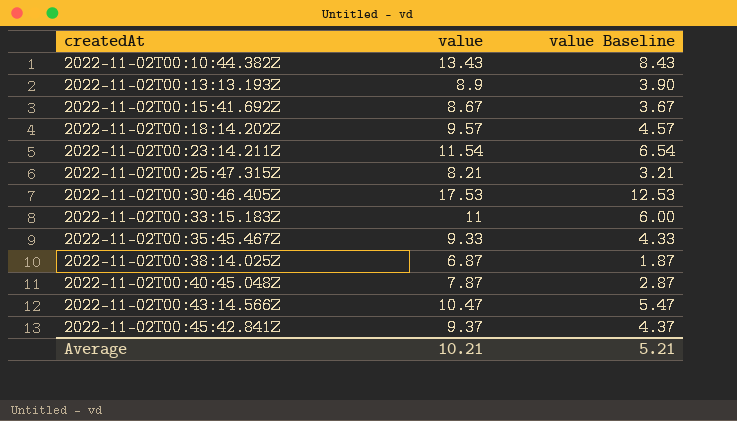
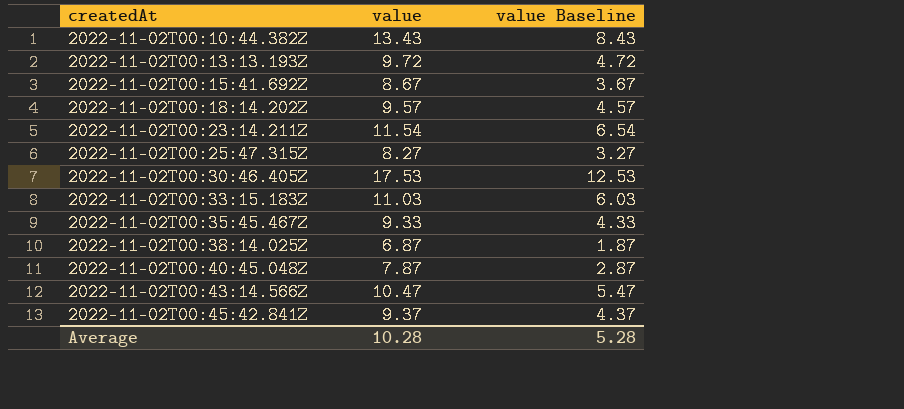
2022-11-02T00:13:13.193Z | value: 8.9 -> 9.72
2022-11-02T00:13:13.193Z | value Baseline: 3.90 -> 4.72
2022-11-02T00:25:47.315Z | value: 8.21 -> 8.27
2022-11-02T00:25:47.315Z | value Baseline: 3.21 -> 3.27
2022-11-02T00:33:15.183Z | value: 11 -> 11.03
2022-11-02T00:33:15.183Z | value Baseline: 6.00 -> 6.03
Average | value: 10.21 -> 10.28
Average | value Baseline: 5.21 -> 5.28

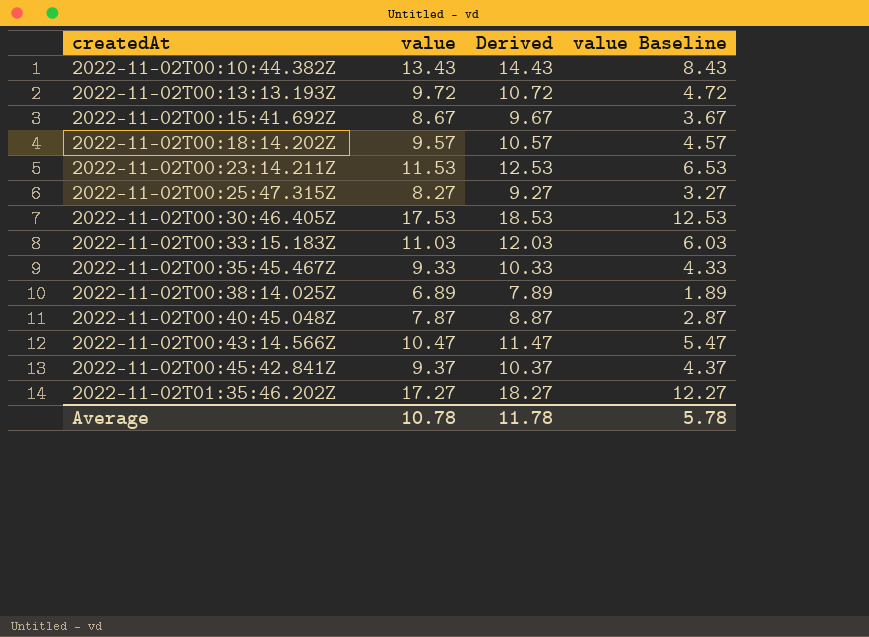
column Derived | formula: none -> [value] + 1
2022-11-02T00:23:14.211Z | value: 11.54 -> 11.53
2022-11-02T00:23:14.211Z | value Baseline: 6.54 -> 6.53
2022-11-02T00:38:14.025Z | value: 6.87 -> 6.89
2022-11-02T00:38:14.025Z | value Baseline: 1.87 -> 1.89
row 2022-11-02T01:35:46.202Z: none -> 17.27 | 18.27 | 12.27
Average | value: 10.28 -> 10.78
Average | value Baseline: 5.28 -> 5.78

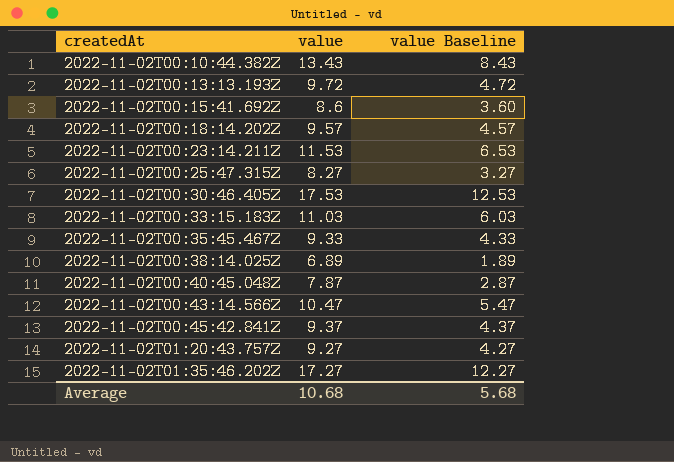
column Derived | formula: [value] + 1 -> none
2022-11-02T00:15:41.692Z | value: 8.67 -> 8.6
2022-11-02T00:15:41.692Z | value Baseline: 3.67 -> 3.60
row 2022-11-02T01:20:43.757Z: none -> 9.27 | 4.27
Average | value: 10.78 -> 10.68
Average | value Baseline: 5.78 -> 5.68

